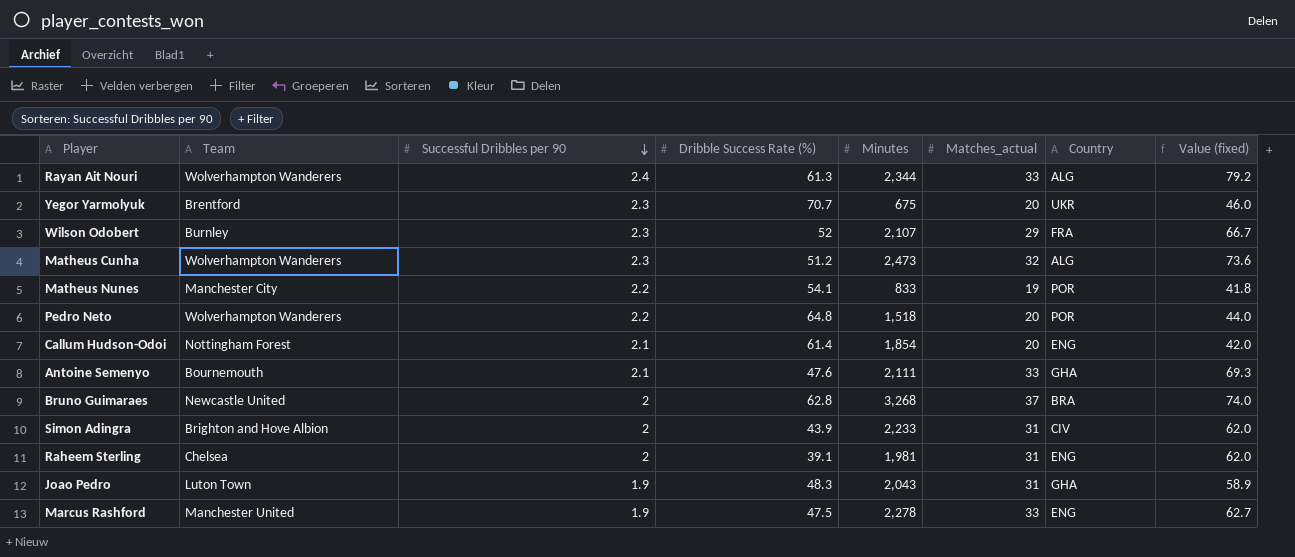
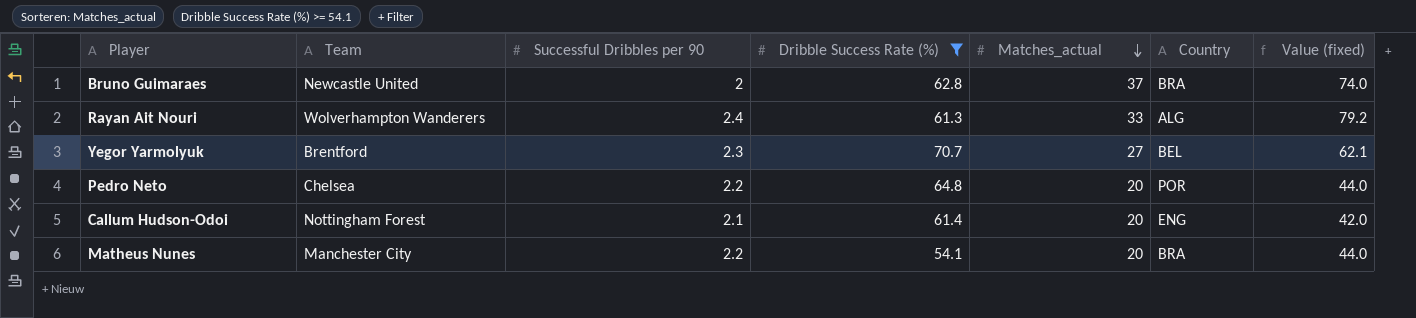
filter: none -> Dribble Success Rate (%) >= 54.1
row order: Successful Dribbles per 90 descending -> Matches_actual descending
column Minutes | position: 5 -> none
Yegor Yarmolyuk | Matches_actual: 20 -> 27
Yegor Yarmolyuk | Country: UKR -> BEL
Yegor Yarmolyuk | Value (fixed): 46.0 -> 62.1
Pedro Neto | Team: Wolverhampton Wanderers -> Chelsea
Matheus Nunes | Matches_actual: 19 -> 20
Matheus Nunes | Country: POR -> BRA
Matheus Nunes | Value (fixed): 41.8 -> 44.0

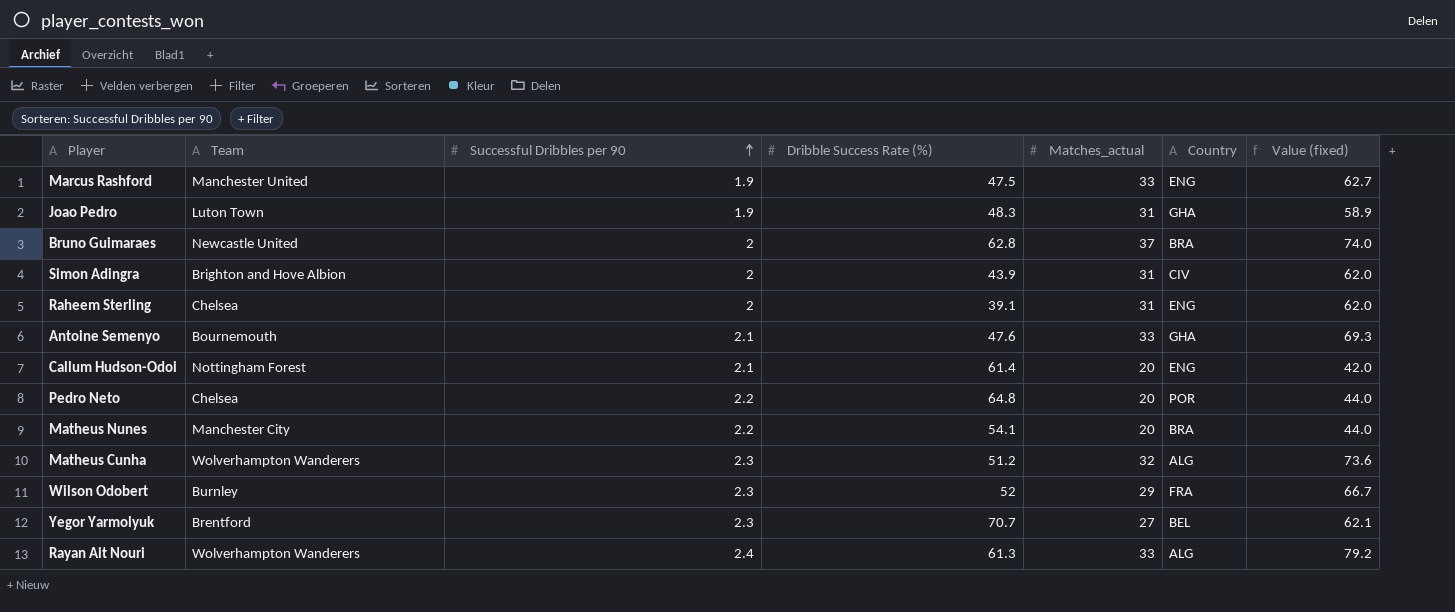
filter: Dribble Success Rate (%) >= 54.1 -> none
row order: Matches_actual descending -> Successful Dribbles per 90 ascending

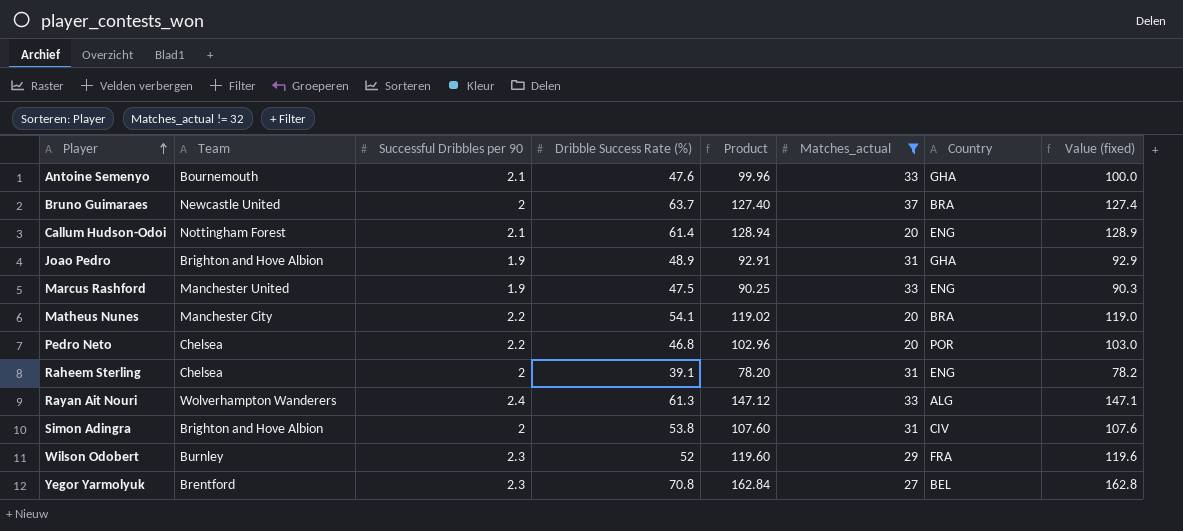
filter: none -> Matches_actual != 32
row order: Successful Dribbles per 90 ascending -> Player ascending
column Product | formula: none -> [Successful Dribbles per 90] * [Dribble Success Rate (%)]
column Value (fixed) | formula: [Successful Dribbles per 90] * [Matches_actual] -> [Successful Dribbles per 90] * [Dribble Success Rate (%)]
Bruno Guimaraes | Dribble Success Rate (%): 62.8 -> 63.7
Joao Pedro | Team: Luton Town -> Brighton and Hove Albion
Joao Pedro | Dribble Success Rate (%): 48.3 -> 48.9
Pedro Neto | Dribble Success Rate (%): 64.8 -> 46.8
Simon Adingra | Dribble Success Rate (%): 43.9 -> 53.8
Yegor Yarmolyuk | Dribble Success Rate (%): 70.7 -> 70.8

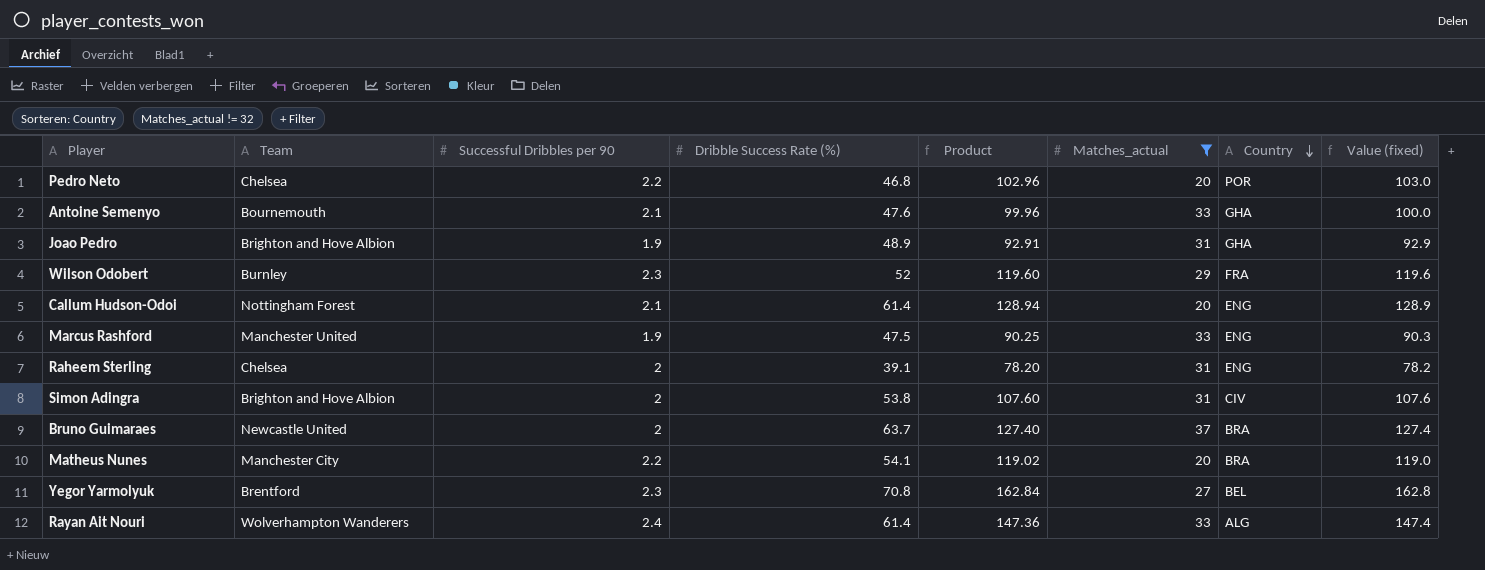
row order: Player ascending -> Country descending
Rayan Ait Nouri | Dribble Success Rate (%): 61.3 -> 61.4
Rayan Ait Nouri | Product: 147.12 -> 147.36
Rayan Ait Nouri | Value (fixed): 147.1 -> 147.4

